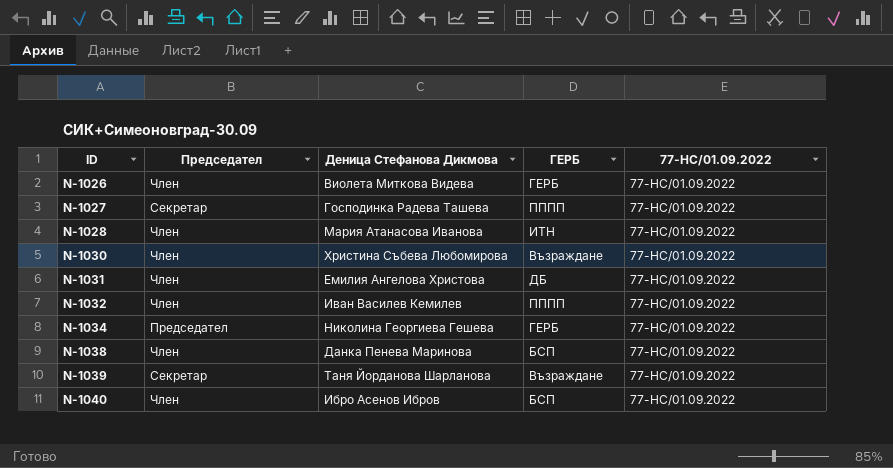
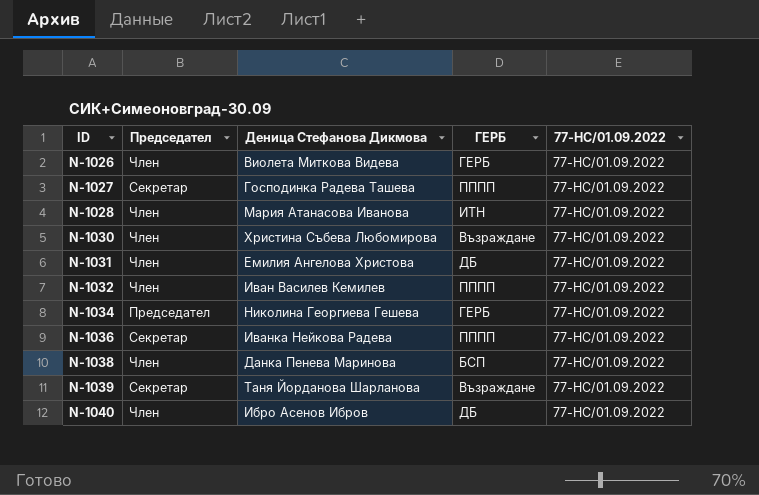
row N-1036: none -> Секретар | Иванка Нейкова Радева | ПППП | 77-НС/01.09.2022
N-1040 | ГЕРБ: БСП -> ДБ

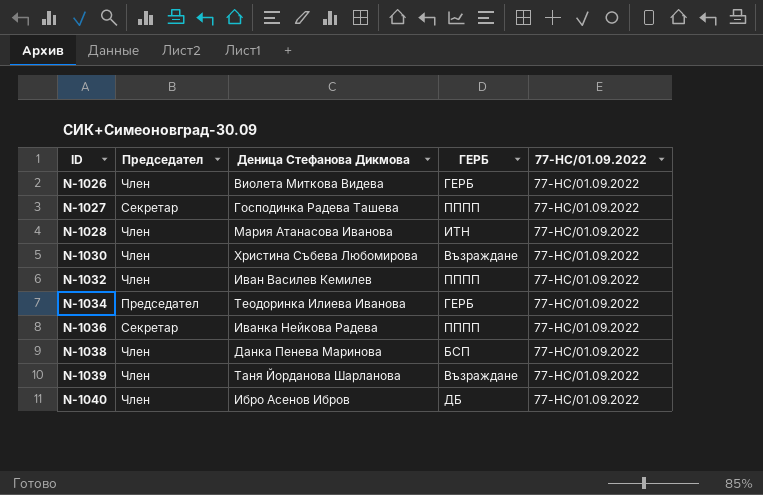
row N-1031: Член | Емилия Ангелова Христова | ДБ | 77-НС/01.09.2022 -> none
N-1034 | Деница Стефанова Дикмова: Николина Георгиева Гешева -> Теодоринка Илиева Иванова
N-1039 | Председател: Секретар -> Член

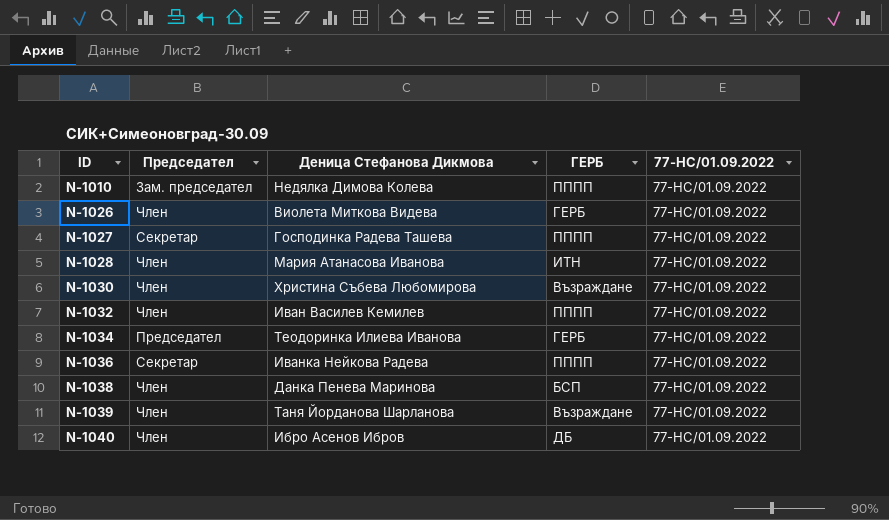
row N-1010: none -> Зам. председател | Недялка Димова Колева | ПППП | 77-НС/01.09.2022

